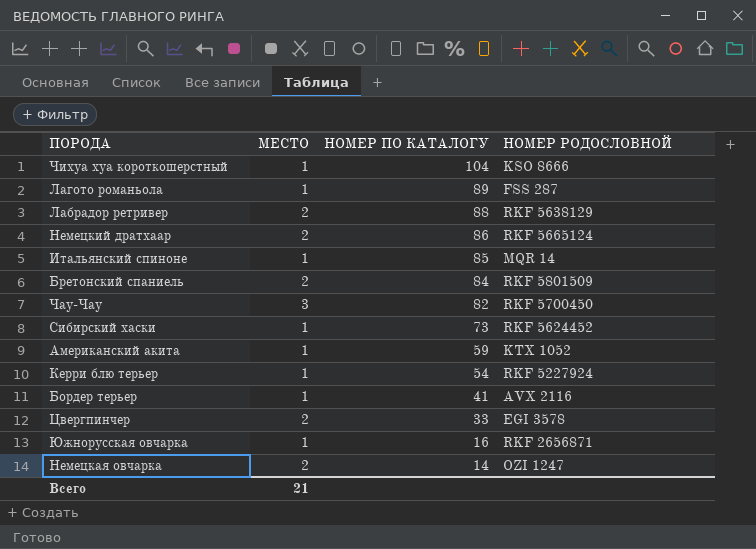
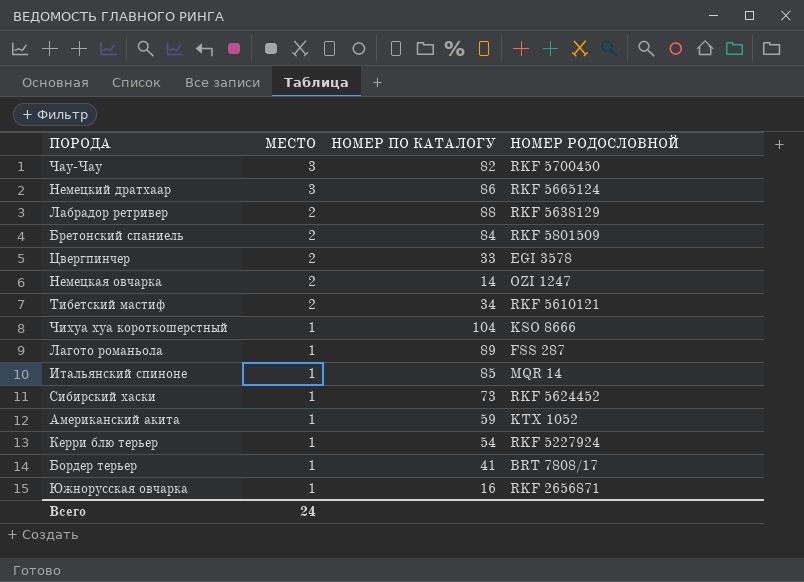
row order: НОМЕР ПО КАТАЛОГУ descending -> МЕСТО descending
Немецкий дратхаар | МЕСТО: 2 -> 3
row Тибетский мастиф: none -> 2 | 34 | RKF 5610121
Бордер терьер | НОМЕР РОДОСЛОВНОЙ: AVX 2116 -> BRT 7808/17
Всего | МЕСТО: 21 -> 24

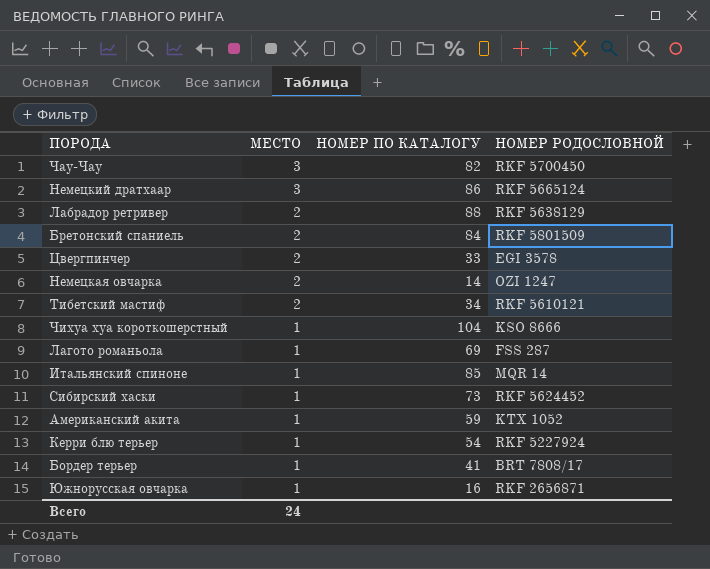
Лагото романьола | НОМЕР ПО КАТАЛОГУ: 89 -> 69

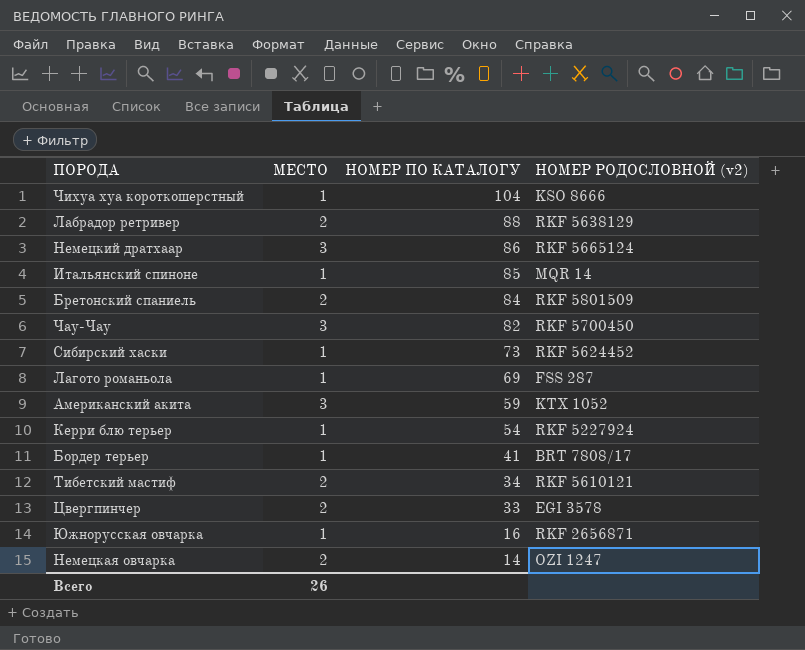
row order: МЕСТО descending -> НОМЕР ПО КАТАЛОГУ descending
column name: НОМЕР РОДОСЛОВНОЙ -> НОМЕР РОДОСЛОВНОЙ (v2)
Американский акита | МЕСТО: 1 -> 3
Всего | МЕСТО: 24 -> 26

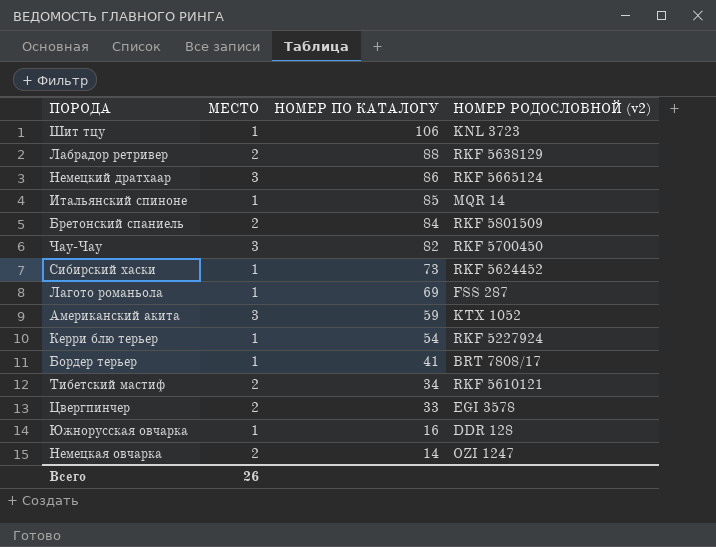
row Чихуа хуа короткошерстный: 1 | 104 | KSO 8666 -> none
row Шит тцу: none -> 1 | 106 | KNL 3723
Южнорусская овчарка | НОМЕР РОДОСЛОВНОЙ (v2): RKF 2656871 -> DDR 128

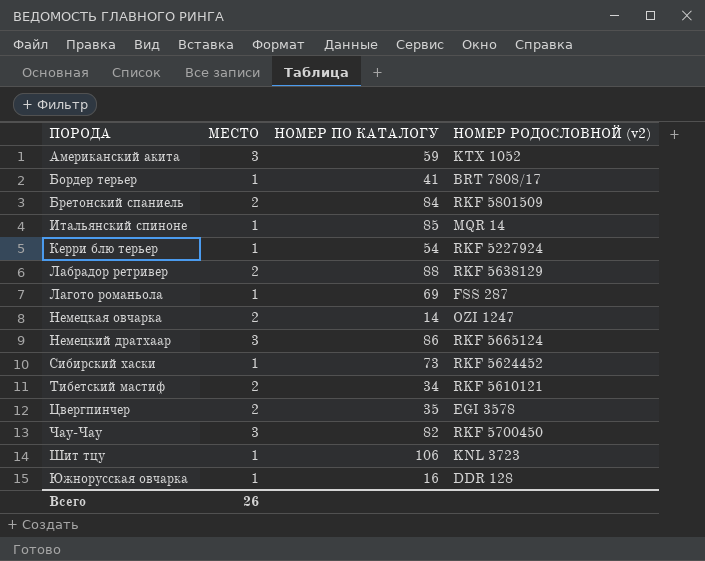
row order: НОМЕР ПО КАТАЛОГУ descending -> ПОРОДА ascending
Цвергпинчер | НОМЕР ПО КАТАЛОГУ: 33 -> 35

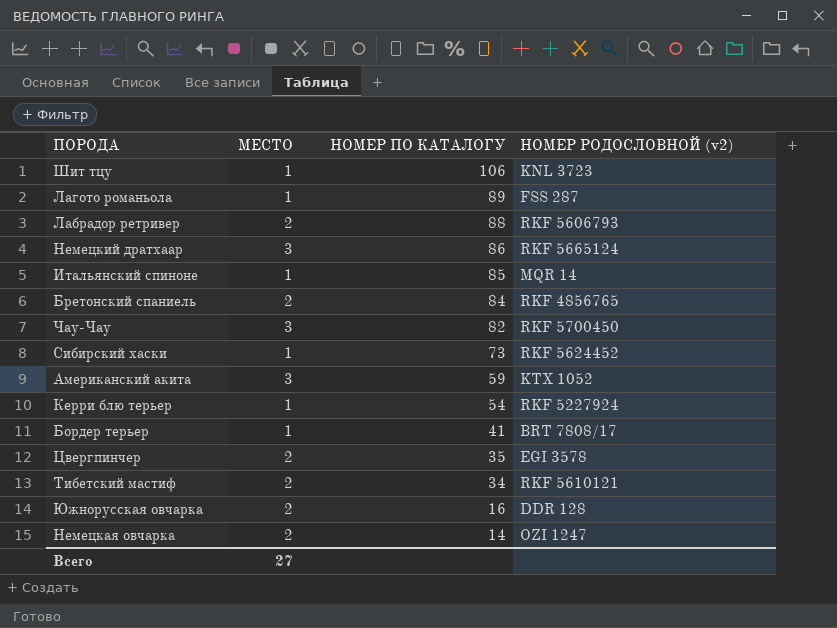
row order: ПОРОДА ascending -> НОМЕР ПО КАТАЛОГУ descending
Лагото романьола | НОМЕР ПО КАТАЛОГУ: 69 -> 89
Лабрадор ретривер | НОМЕР РОДОСЛОВНОЙ (v2): RKF 5638129 -> RKF 5606793
Бретонский спаниель | НОМЕР РОДОСЛОВНОЙ (v2): RKF 5801509 -> RKF 4856765
Южнорусская овчарка | МЕСТО: 1 -> 2
Всего | МЕСТО: 26 -> 27

